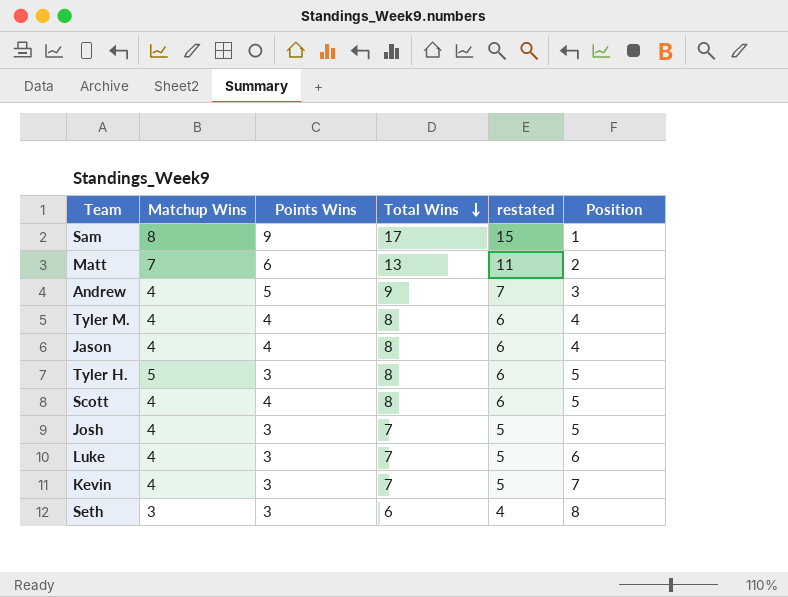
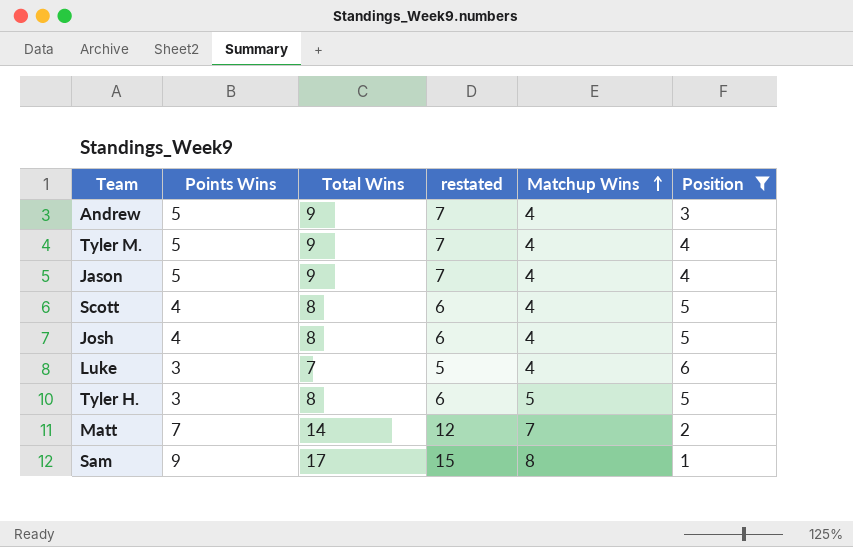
filter: none -> Position <= 6
row order: Total Wins descending -> Matchup Wins ascending
column Matchup Wins | position: 2 -> 5
Tyler M. | Points Wins: 4 -> 5
Tyler M. | Total Wins: 8 -> 9
Tyler M. | restated: 6 -> 7
Jason | Points Wins: 4 -> 5
Jason | Total Wins: 8 -> 9
Jason | restated: 6 -> 7
Josh | Points Wins: 3 -> 4
Josh | Total Wins: 7 -> 8
Josh | restated: 5 -> 6
Matt | Points Wins: 6 -> 7
Matt | Total Wins: 13 -> 14
Matt | restated: 11 -> 12

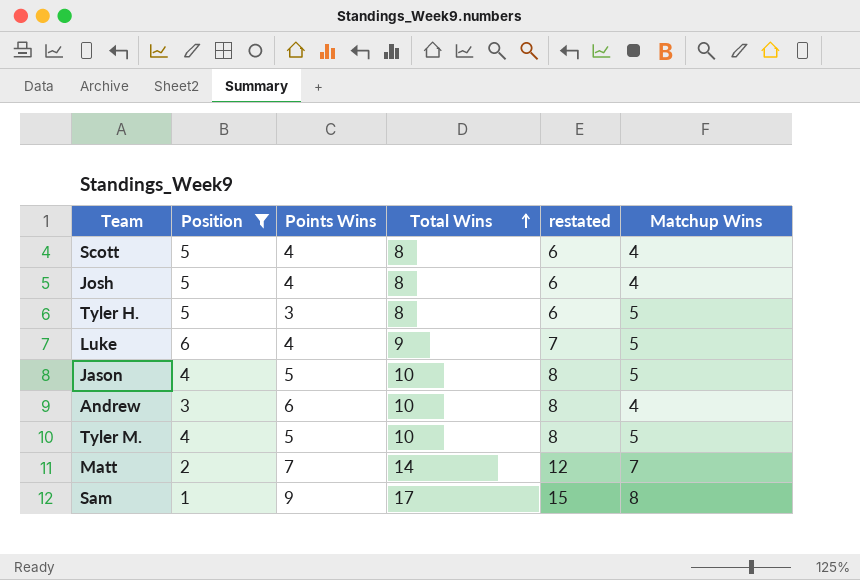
row order: Matchup Wins ascending -> Total Wins ascending
column Position | position: 6 -> 2
Luke | Points Wins: 3 -> 4
Luke | Total Wins: 7 -> 9
Luke | restated: 5 -> 7
Luke | Matchup Wins: 4 -> 5
Jason | Total Wins: 9 -> 10
Jason | restated: 7 -> 8
Jason | Matchup Wins: 4 -> 5
Andrew | Points Wins: 5 -> 6
Andrew | Total Wins: 9 -> 10
Andrew | restated: 7 -> 8
Tyler M. | Total Wins: 9 -> 10
Tyler M. | restated: 7 -> 8
Tyler M. | Matchup Wins: 4 -> 5

